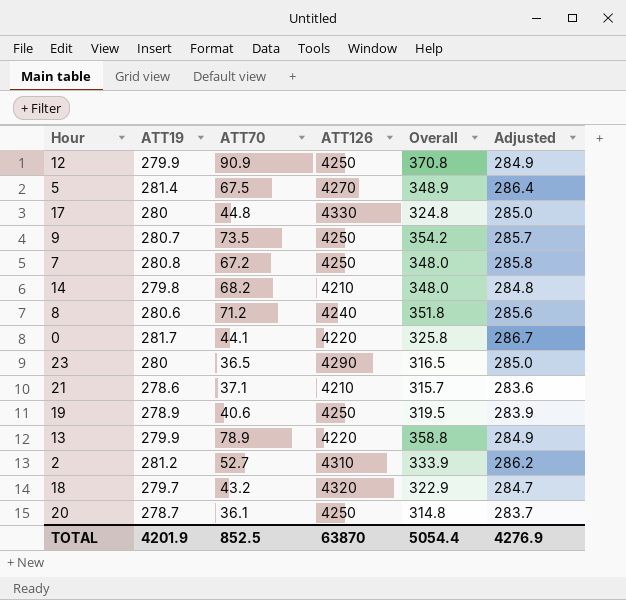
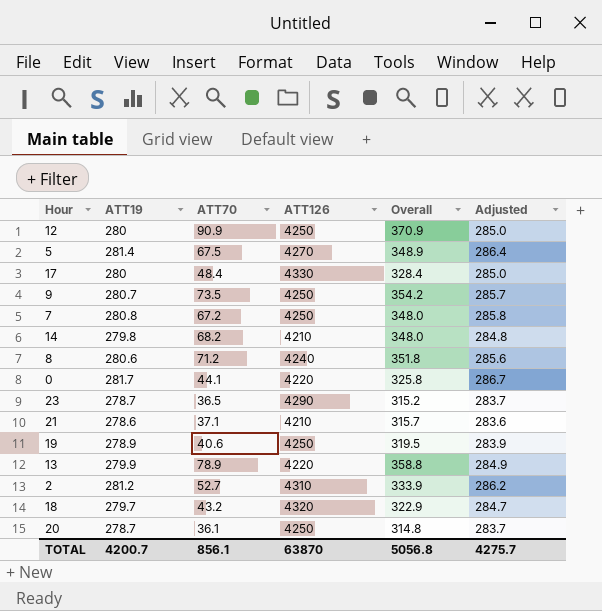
12 | ATT19: 279.9 -> 280
12 | Overall: 370.8 -> 370.9
12 | Adjusted: 284.9 -> 285.0
17 | ATT70: 44.8 -> 48.4
17 | Overall: 324.8 -> 328.4
23 | ATT19: 280 -> 278.7
23 | Overall: 316.5 -> 315.2
23 | Adjusted: 285.0 -> 283.7
TOTAL | ATT19: 4201.9 -> 4200.7
TOTAL | ATT70: 852.5 -> 856.1
TOTAL | Overall: 5054.4 -> 5056.8
TOTAL | Adjusted: 4276.9 -> 4275.7

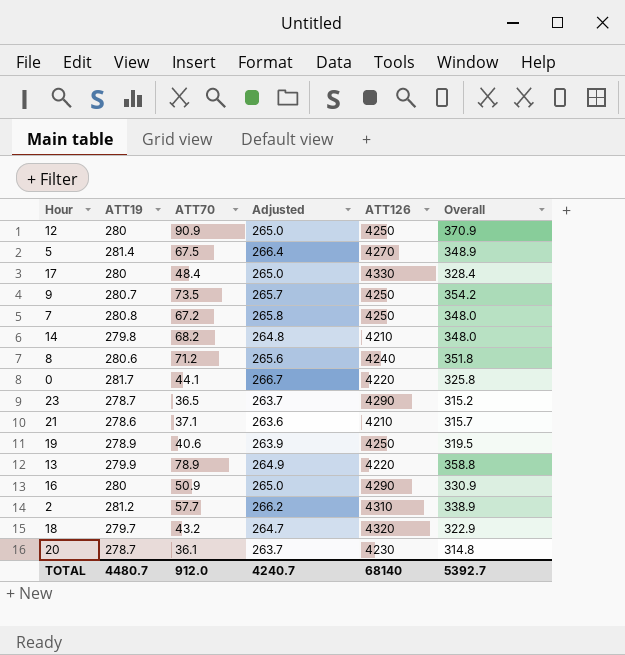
column Adjusted | formula: [ATT19] + 5 -> [ATT19] - 15
column Adjusted | position: 6 -> 4
row 16: none -> 280 | 50.9 | 265.0 | 4290 | 330.9
2 | ATT70: 52.7 -> 57.7
2 | Overall: 333.9 -> 338.9
20 | ATT126: 4250 -> 4230
TOTAL | ATT19: 4200.7 -> 4480.7
TOTAL | ATT70: 856.1 -> 912.0
TOTAL | Adjusted: 4275.7 -> 4240.7
TOTAL | ATT126: 63870 -> 68140
TOTAL | Overall: 5056.8 -> 5392.7

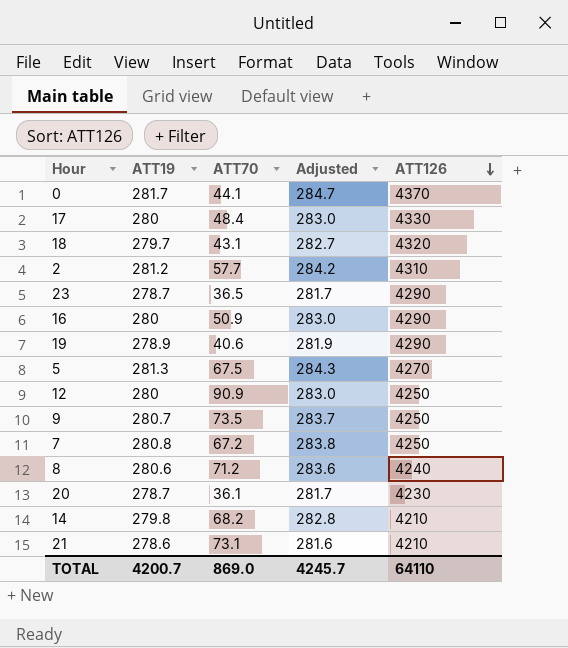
row order: none -> ATT126 descending
column Overall | formula: [ATT19] + [ATT70] -> none
column Adjusted | formula: [ATT19] - 15 -> [ATT19] + 3
row 13: 279.9 | 78.9 | 264.9 | 4220 | 358.8 -> none
0 | ATT126: 4220 -> 4370
18 | ATT70: 43.2 -> 43.1
19 | ATT126: 4250 -> 4290
5 | ATT19: 281.4 -> 281.3
21 | ATT70: 37.1 -> 73.1
TOTAL | ATT19: 4480.7 -> 4200.7
TOTAL | ATT70: 912.0 -> 869.0
TOTAL | Adjusted: 4240.7 -> 4245.7
TOTAL | ATT126: 68140 -> 64110

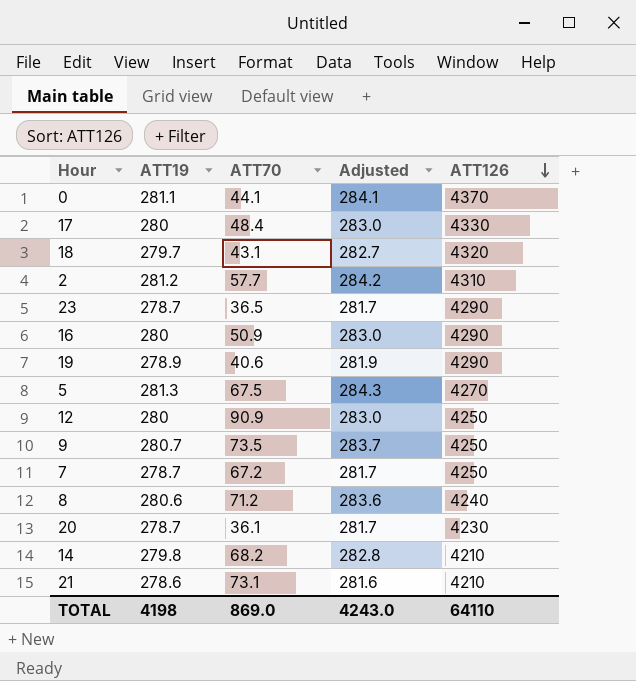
0 | ATT19: 281.7 -> 281.1
0 | Adjusted: 284.7 -> 284.1
7 | ATT19: 280.8 -> 278.7
7 | Adjusted: 283.8 -> 281.7
TOTAL | ATT19: 4200.7 -> 4198
TOTAL | Adjusted: 4245.7 -> 4243.0

